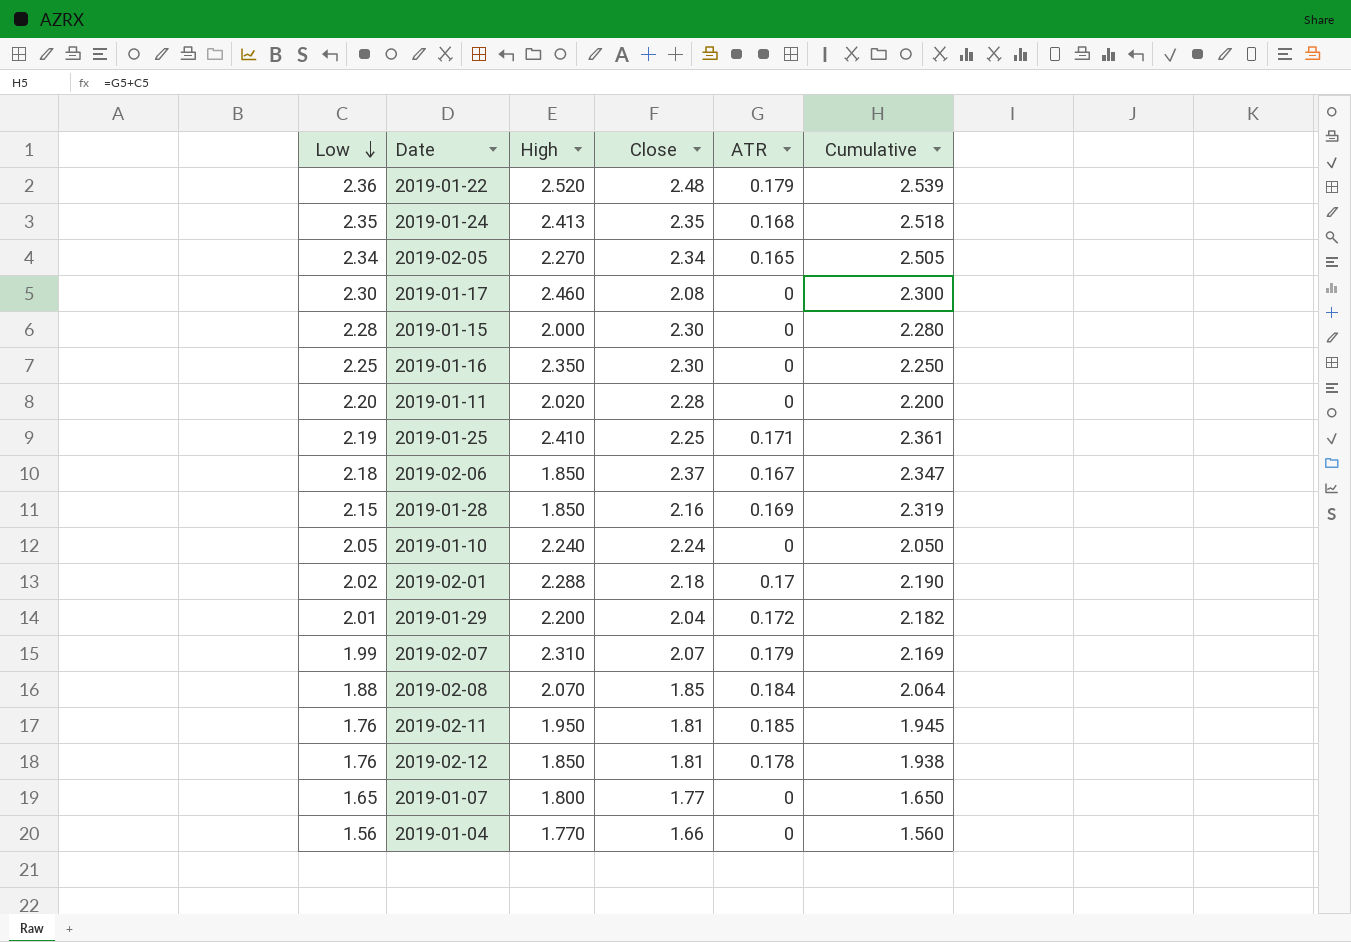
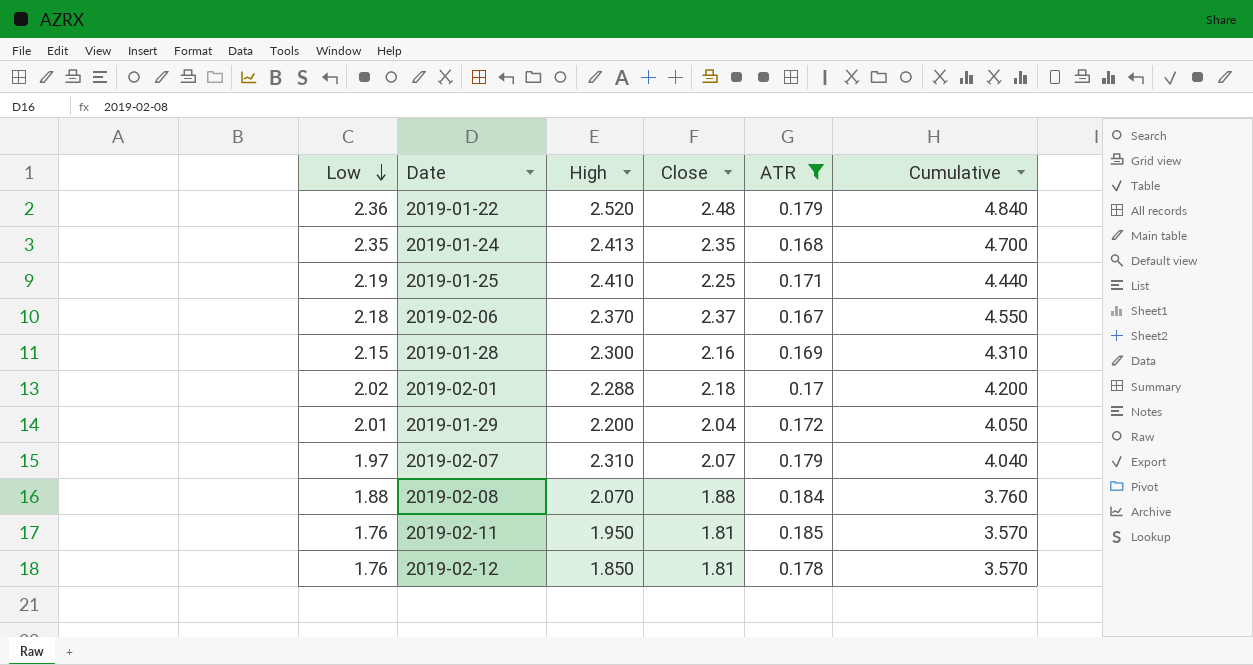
filter: none -> ATR >= 0.167
column Cumulative | formula: [Low] + [ATR] -> [Low] + [Close]
2019-02-06 | High: 1.850 -> 2.370
2019-01-28 | High: 1.850 -> 2.300
2019-02-07 | Low: 1.99 -> 1.97
2019-02-08 | Close: 1.85 -> 1.88

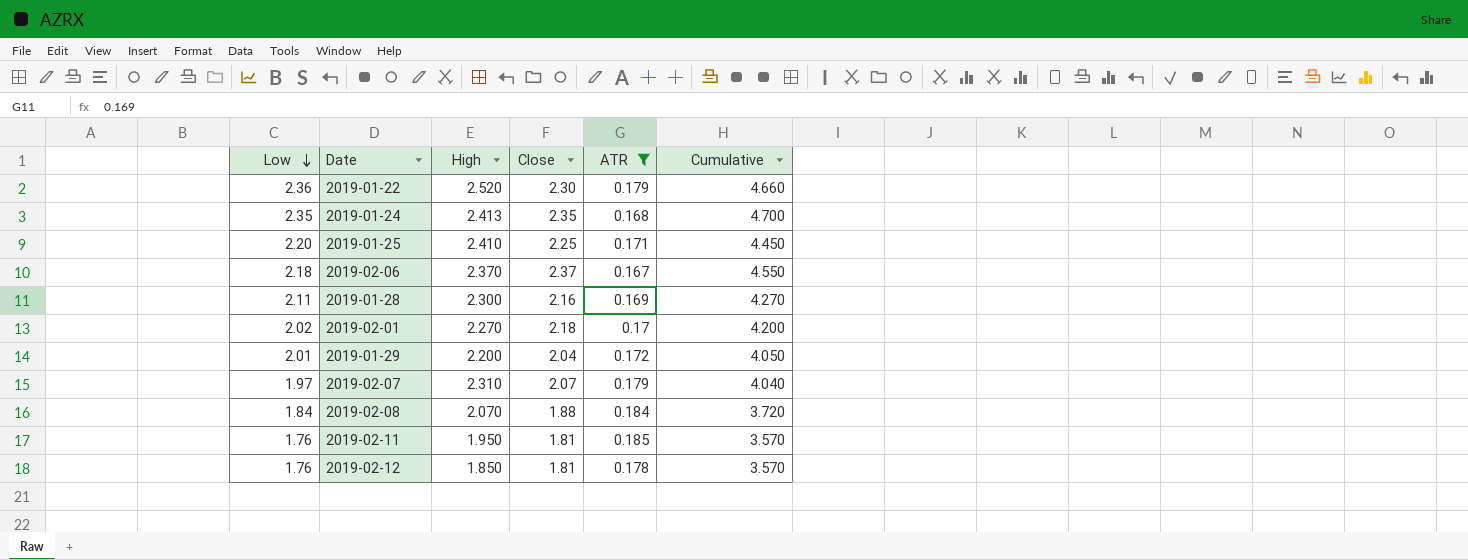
2019-01-22 | Close: 2.48 -> 2.30
2019-01-22 | Cumulative: 4.840 -> 4.660
2019-01-25 | Low: 2.19 -> 2.20
2019-01-25 | Cumulative: 4.440 -> 4.450
2019-01-28 | Low: 2.15 -> 2.11
2019-01-28 | Cumulative: 4.310 -> 4.270
2019-02-01 | High: 2.288 -> 2.270
2019-02-08 | Low: 1.88 -> 1.84
2019-02-08 | Cumulative: 3.760 -> 3.720

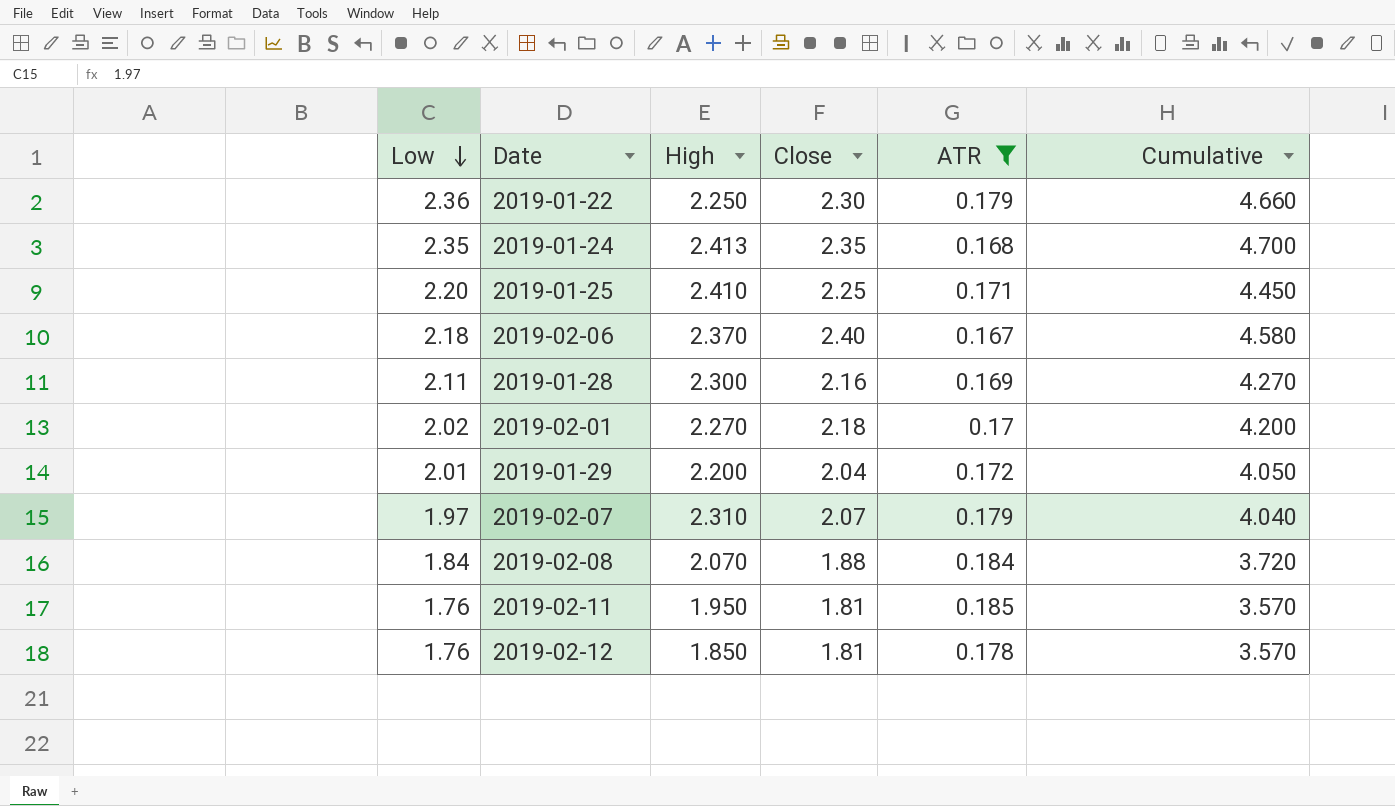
2019-01-22 | High: 2.520 -> 2.250
2019-02-06 | Close: 2.37 -> 2.40
2019-02-06 | Cumulative: 4.550 -> 4.580

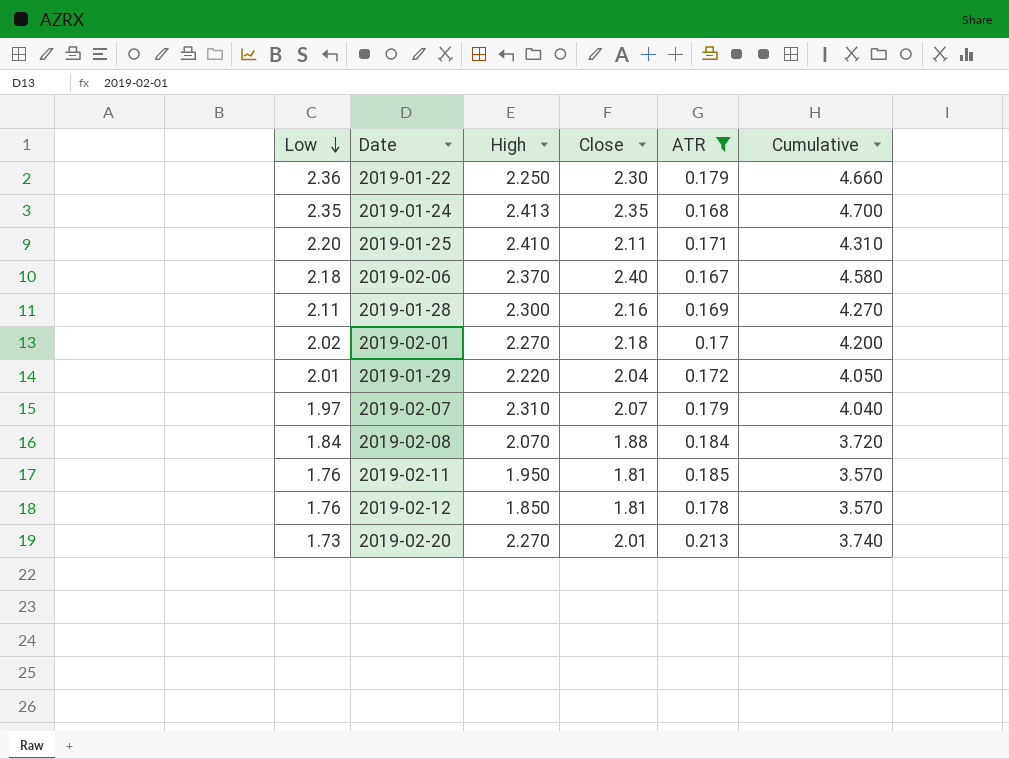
2019-01-25 | Close: 2.25 -> 2.11
2019-01-25 | Cumulative: 4.450 -> 4.310
2019-01-29 | High: 2.200 -> 2.220
row 2019-02-20: none -> 1.73 | 2.270 | 2.01 | 0.213 | 3.740

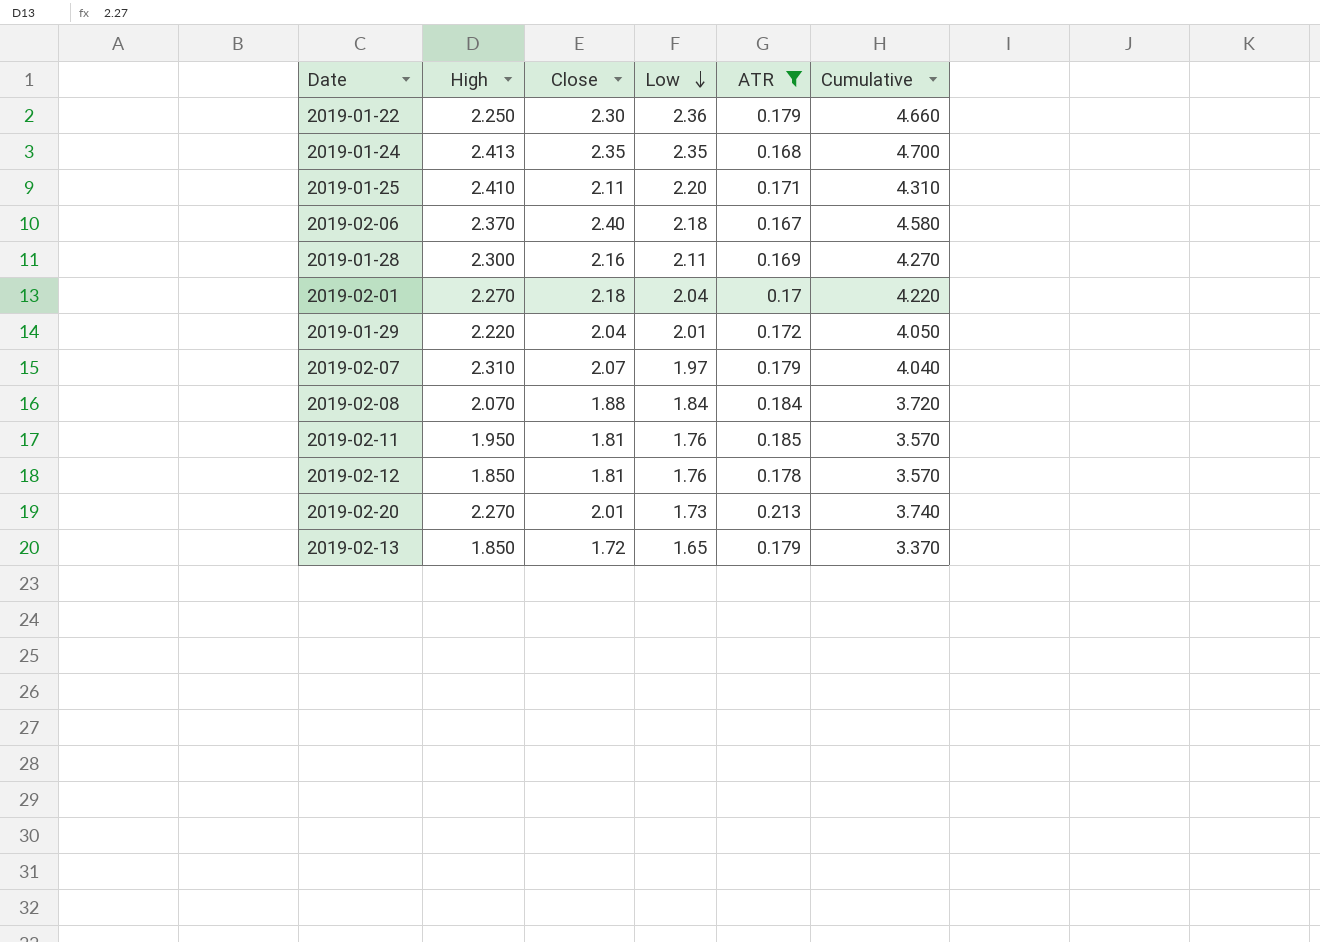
column Low | position: 1 -> 4
2019-02-01 | Low: 2.02 -> 2.04
2019-02-01 | Cumulative: 4.200 -> 4.220
row 2019-02-13: none -> 1.850 | 1.72 | 1.65 | 0.179 | 3.370

